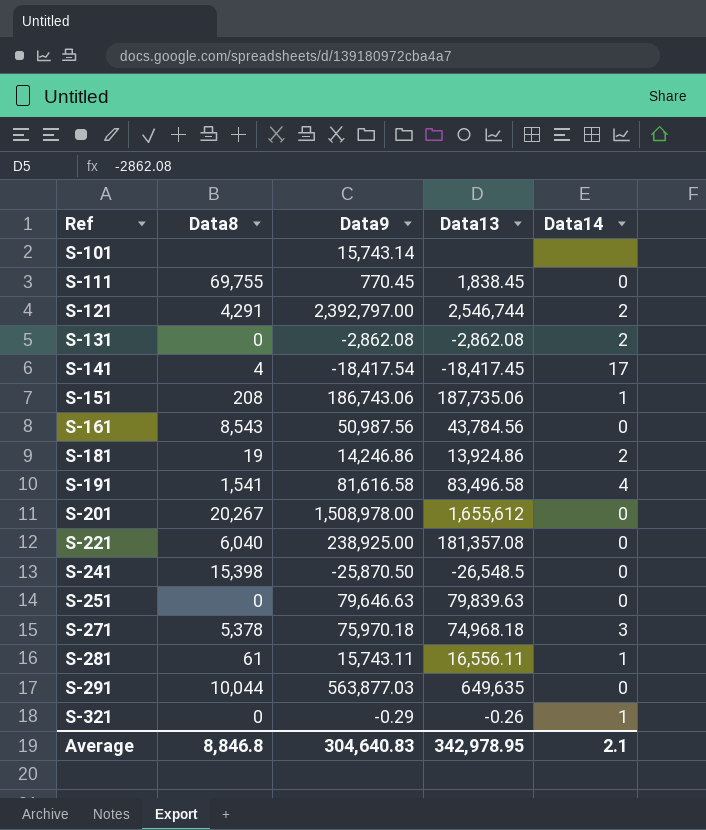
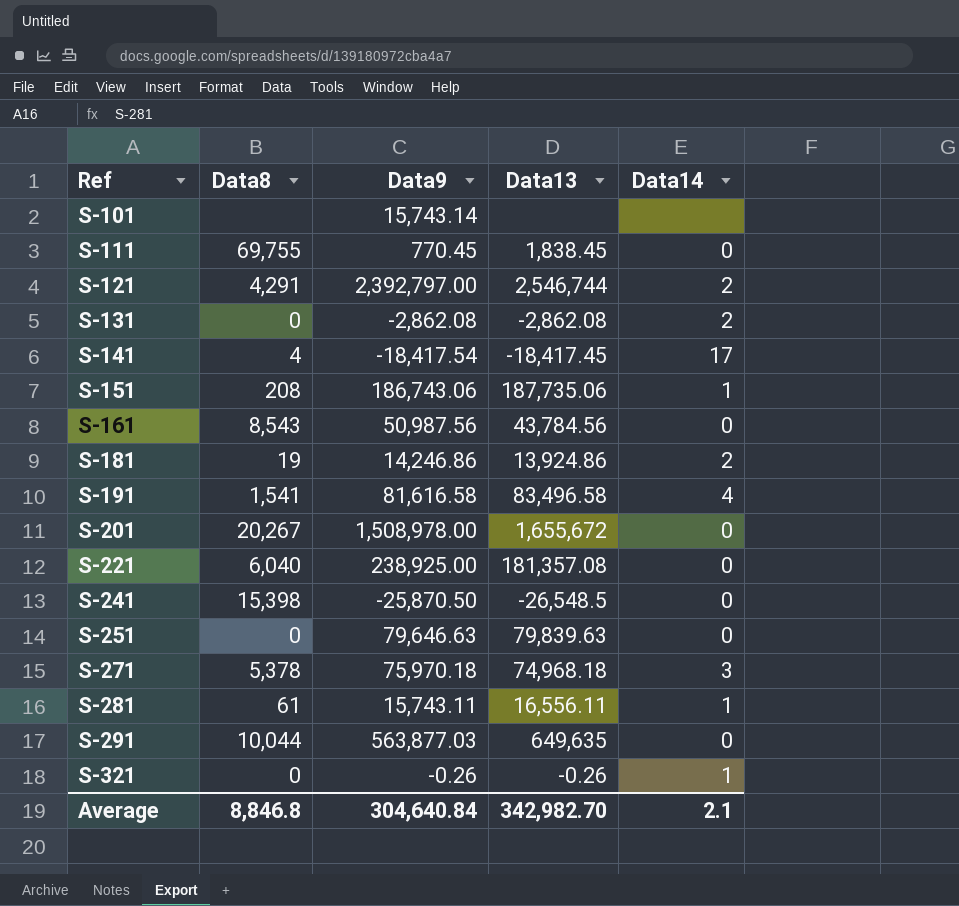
S-201 | Data13: 1,655,612 -> 1,655,672
S-321 | Data9: -0.29 -> -0.26
Average | Data9: 304,640.83 -> 304,640.84
Average | Data13: 342,978.95 -> 342,982.70

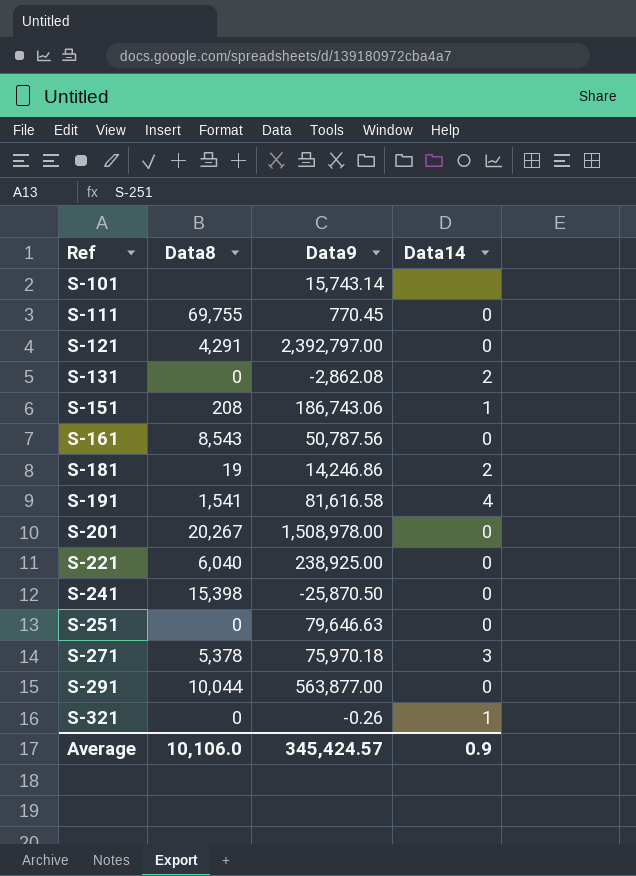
column Data13 | position: 4 -> none
row S-141: 4 | -18,417.54 | -18,417.45 | 17 -> none
row S-281: 61 | 15,743.11 | 16,556.11 | 1 -> none
S-121 | Data14: 2 -> 0
S-161 | Data9: 50,987.56 -> 50,787.56
S-291 | Data9: 563,877.03 -> 563,877.00
Average | Data8: 8,846.8 -> 10,106.0
Average | Data9: 304,640.84 -> 345,424.57
Average | Data14: 2.1 -> 0.9

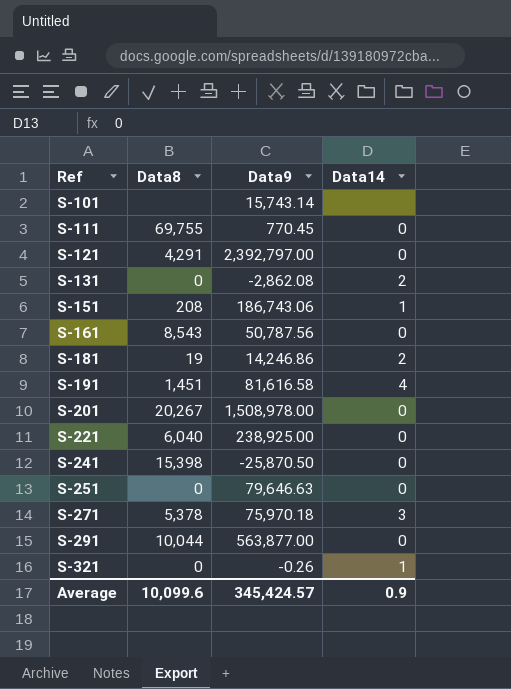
S-191 | Data8: 1,541 -> 1,451
Average | Data8: 10,106.0 -> 10,099.6

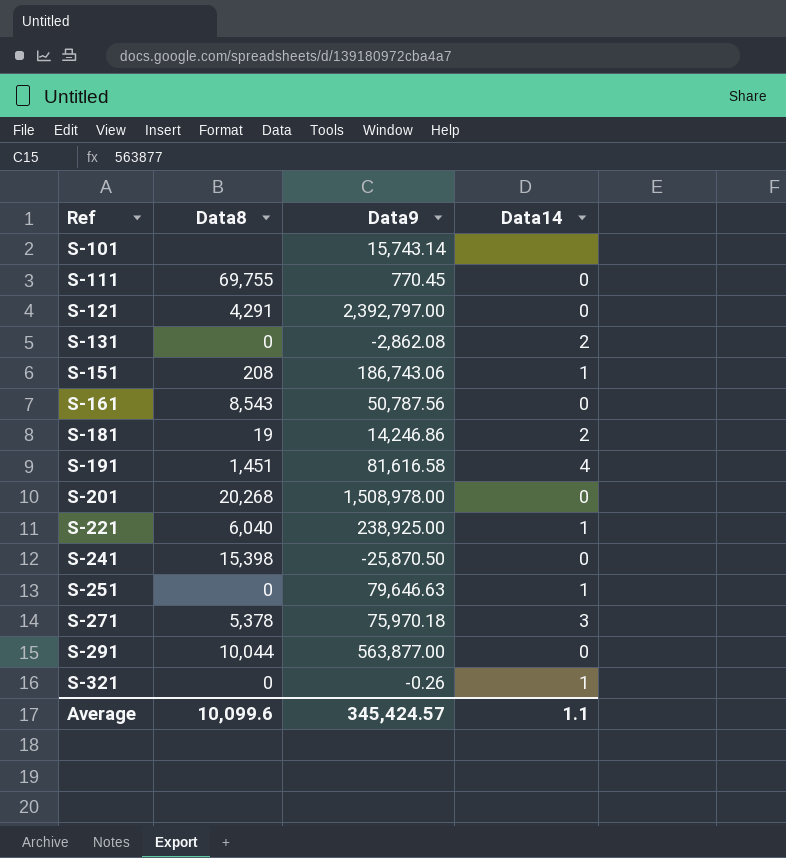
S-201 | Data8: 20,267 -> 20,268
S-221 | Data14: 0 -> 1
S-251 | Data14: 0 -> 1
Average | Data14: 0.9 -> 1.1

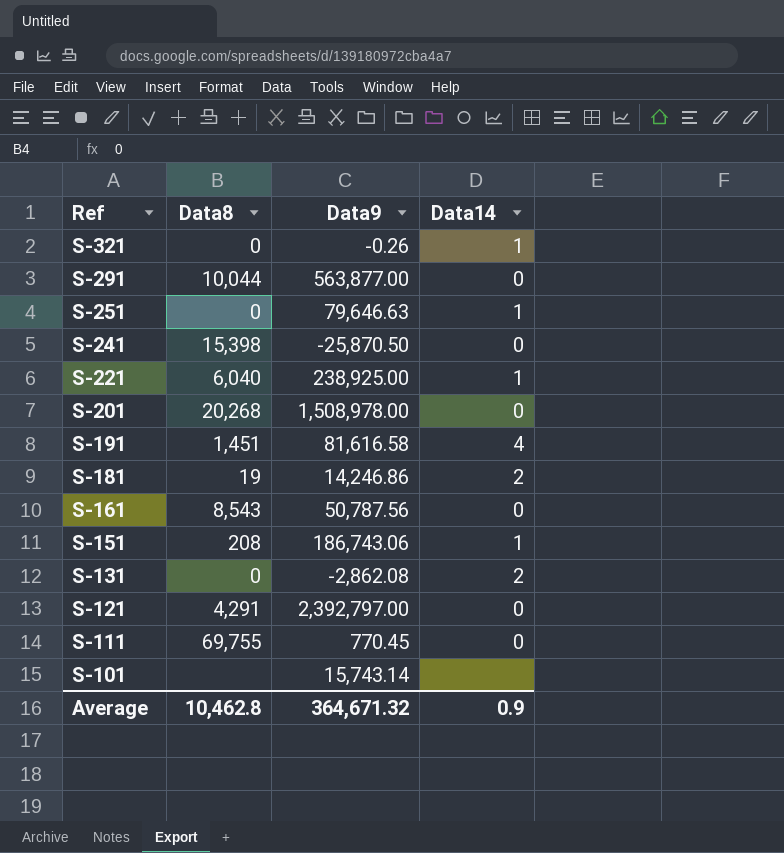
row order: Ref ascending -> Ref descending
row S-271: 5,378 | 75,970.18 | 3 -> none
Average | Data8: 10,099.6 -> 10,462.8
Average | Data9: 345,424.57 -> 364,671.32
Average | Data14: 1.1 -> 0.9

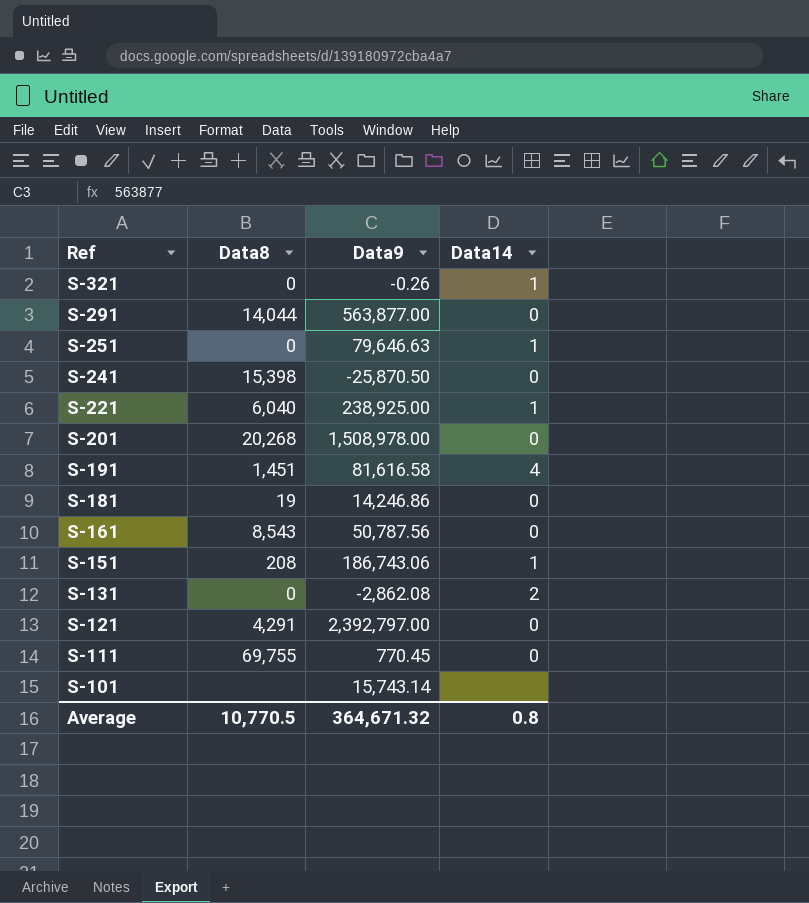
S-291 | Data8: 10,044 -> 14,044
S-181 | Data14: 2 -> 0
Average | Data8: 10,462.8 -> 10,770.5
Average | Data14: 0.9 -> 0.8

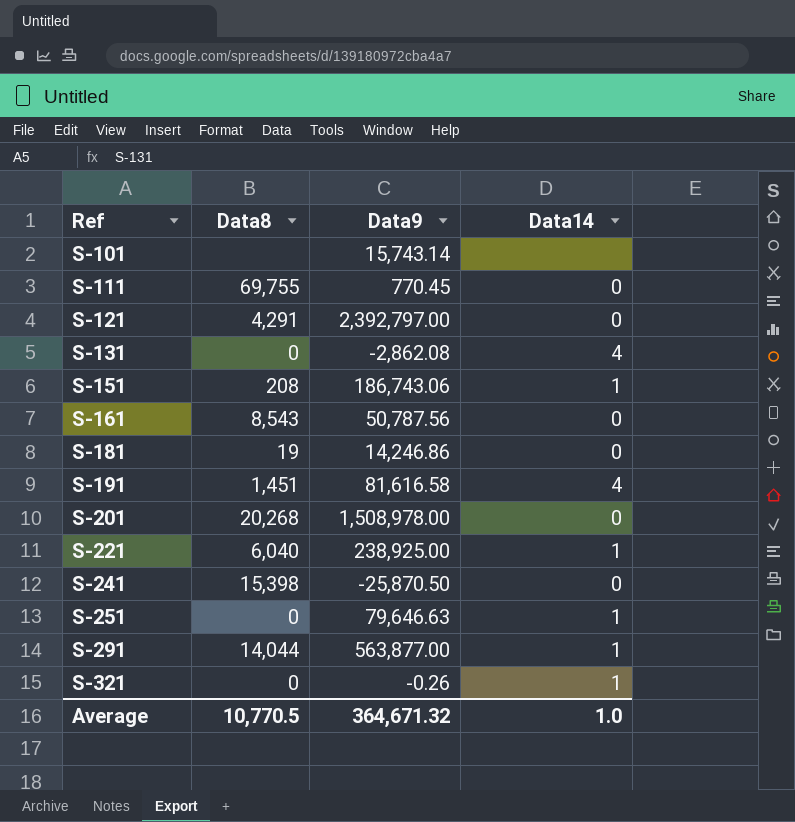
row order: Ref descending -> Ref ascending
S-131 | Data14: 2 -> 4
S-291 | Data14: 0 -> 1
Average | Data14: 0.8 -> 1.0

